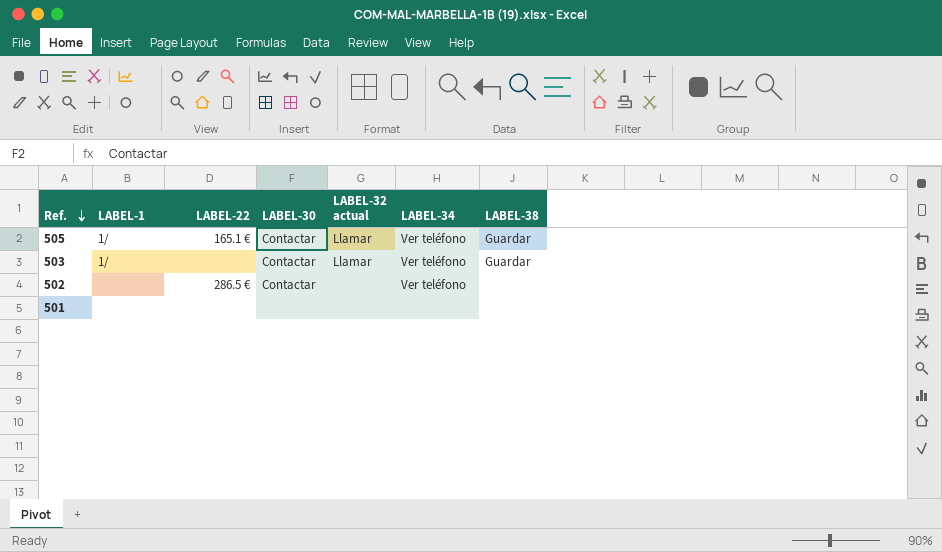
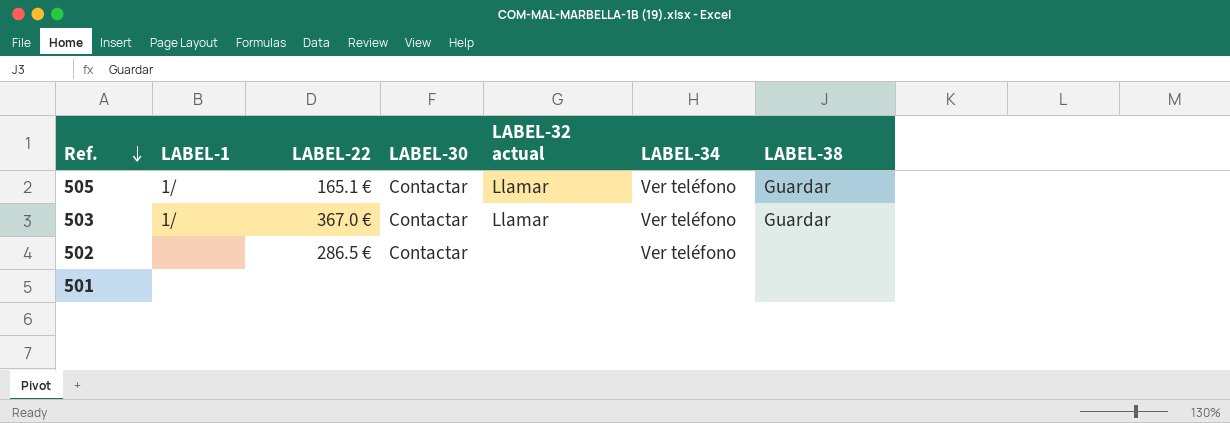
503 | LABEL-22: none -> 367.0 €

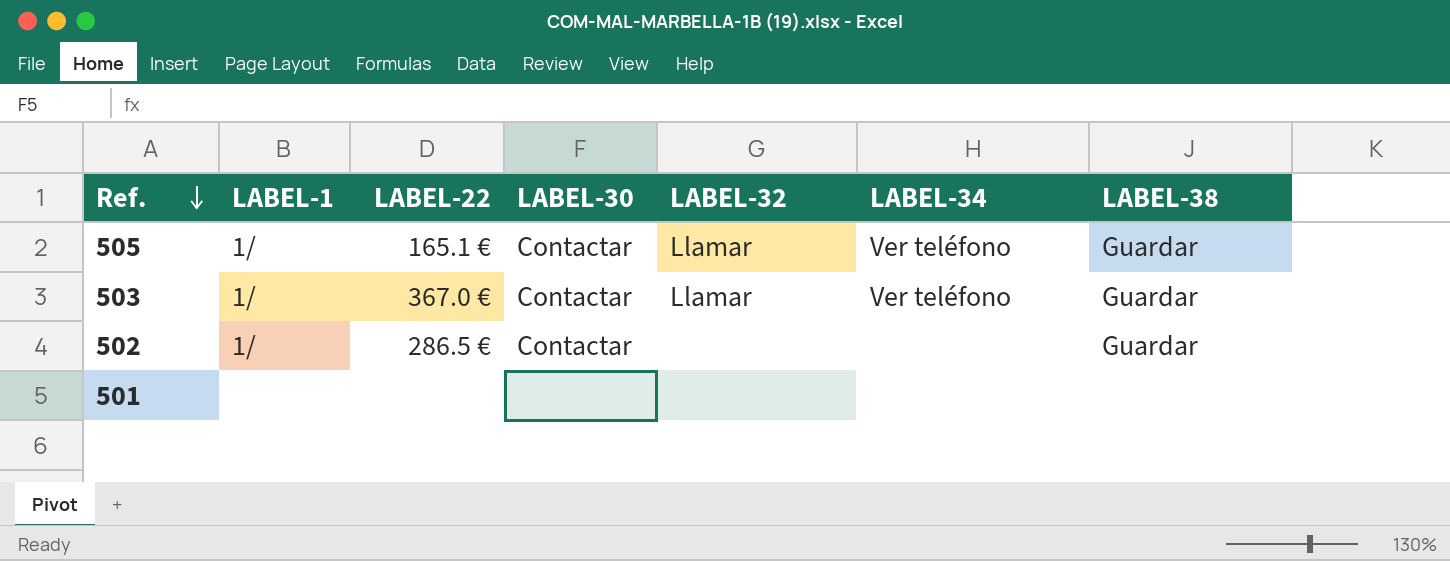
column name: LABEL-32 actual -> LABEL-32
502 | LABEL-1: none -> 1/
502 | LABEL-34: Ver teléfono -> none
502 | LABEL-38: none -> Guardar

